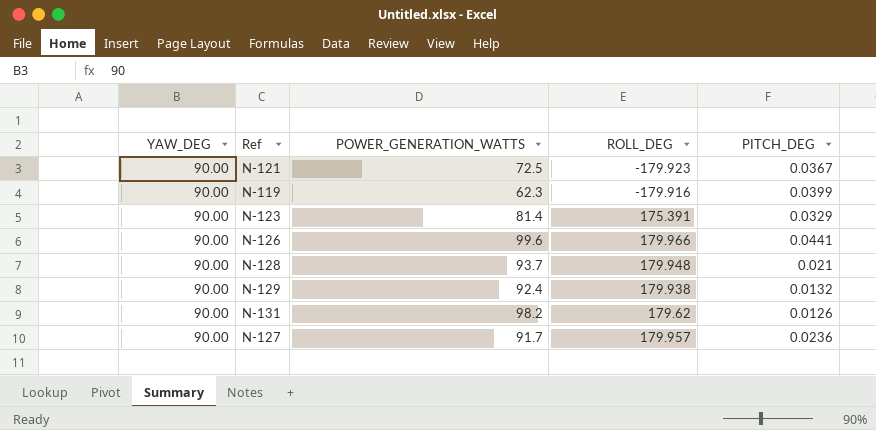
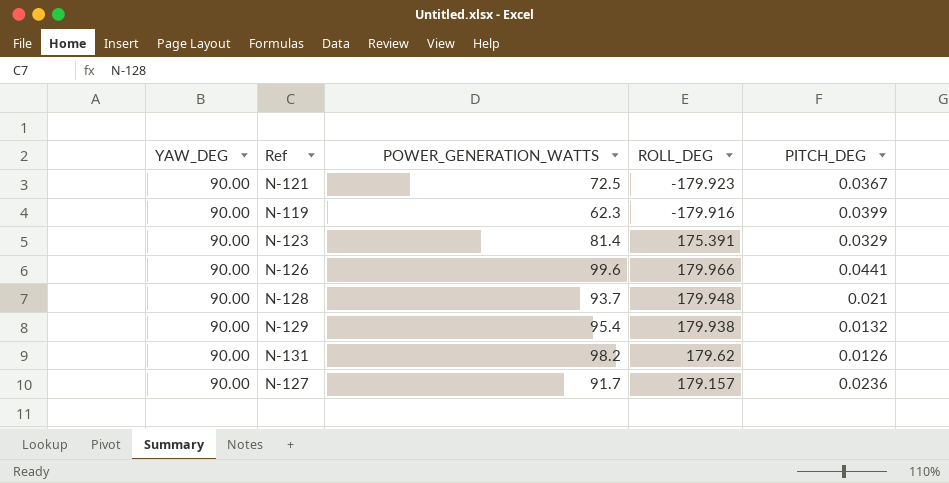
N-129 | POWER_GENERATION_WATTS: 92.4 -> 95.4
N-127 | ROLL_DEG: 179.957 -> 179.157

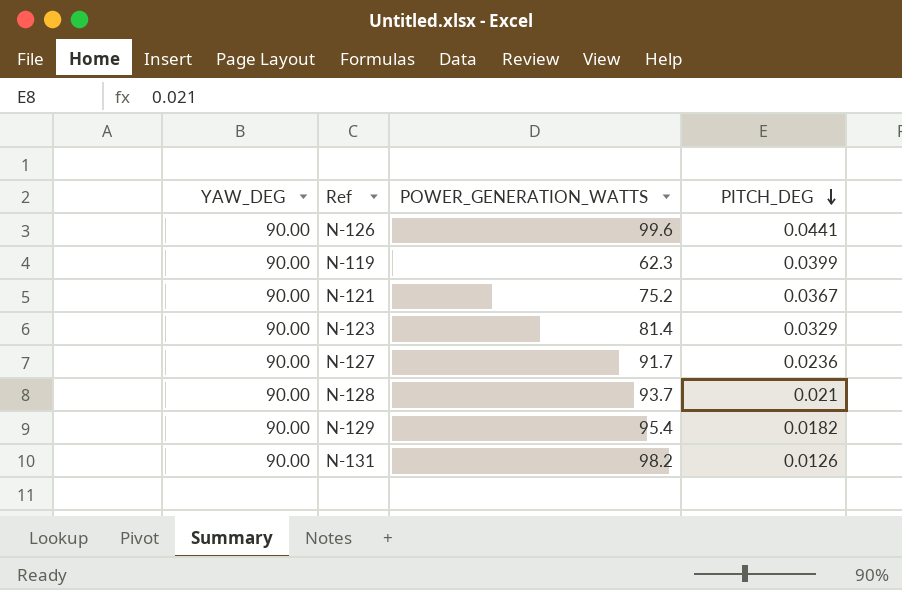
row order: none -> PITCH_DEG descending
column ROLL_DEG | position: 4 -> none
N-121 | POWER_GENERATION_WATTS: 72.5 -> 75.2
N-129 | PITCH_DEG: 0.0132 -> 0.0182

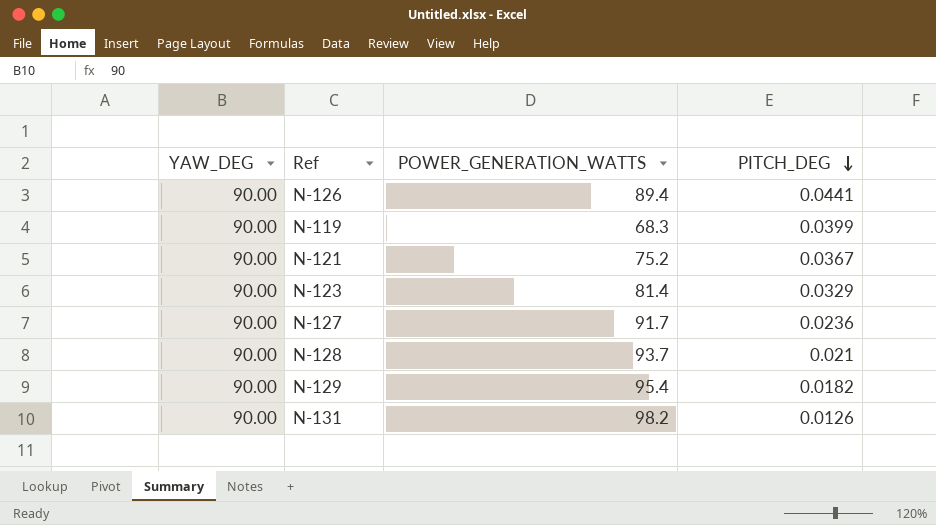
N-126 | POWER_GENERATION_WATTS: 99.6 -> 89.4
N-119 | POWER_GENERATION_WATTS: 62.3 -> 68.3

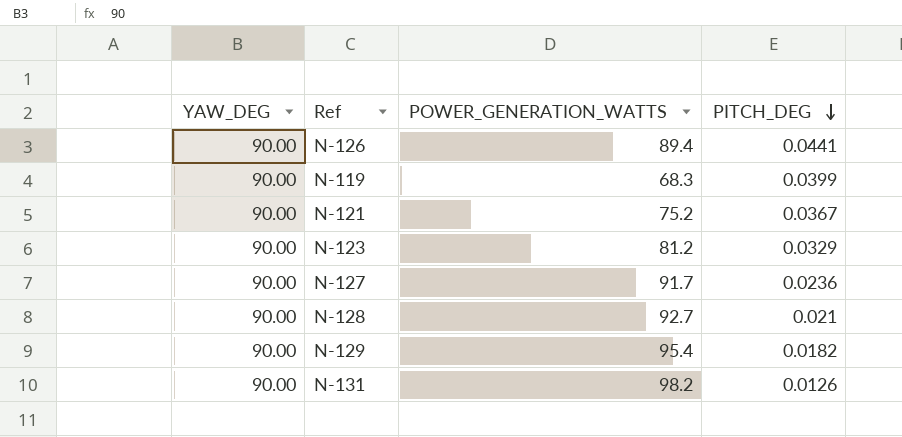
N-123 | POWER_GENERATION_WATTS: 81.4 -> 81.2
N-128 | POWER_GENERATION_WATTS: 93.7 -> 92.7

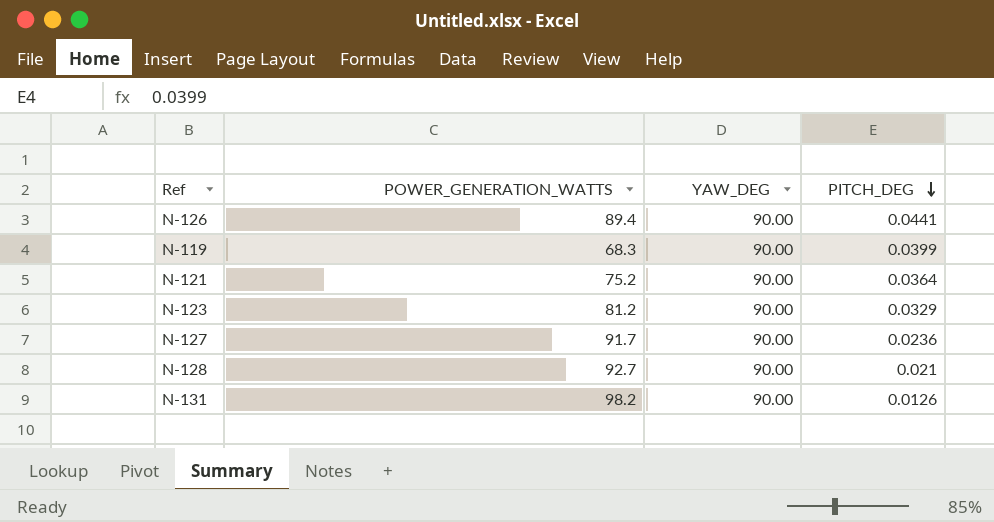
column YAW_DEG | position: 1 -> 3
row N-129: 90.00 | 95.4 | 0.0182 -> none
N-121 | PITCH_DEG: 0.0367 -> 0.0364

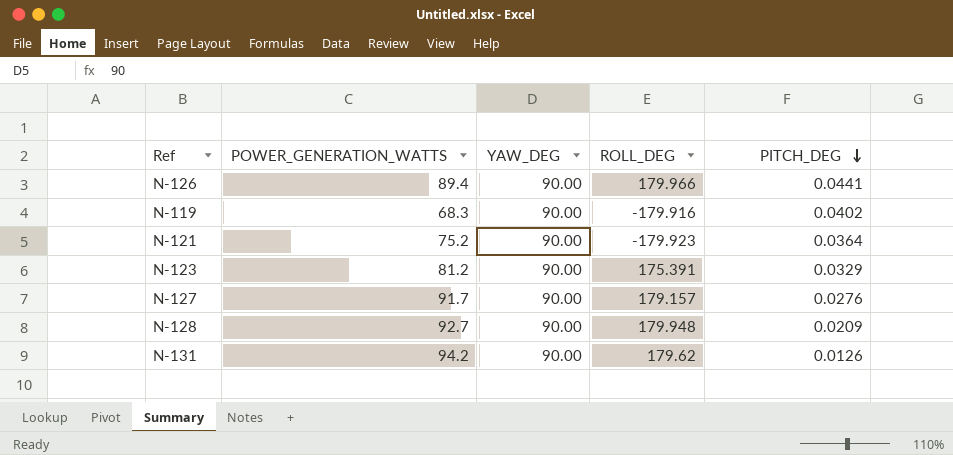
column ROLL_DEG | position: none -> 4
N-119 | PITCH_DEG: 0.0399 -> 0.0402
N-127 | PITCH_DEG: 0.0236 -> 0.0276
N-128 | PITCH_DEG: 0.021 -> 0.0209
N-131 | POWER_GENERATION_WATTS: 98.2 -> 94.2

